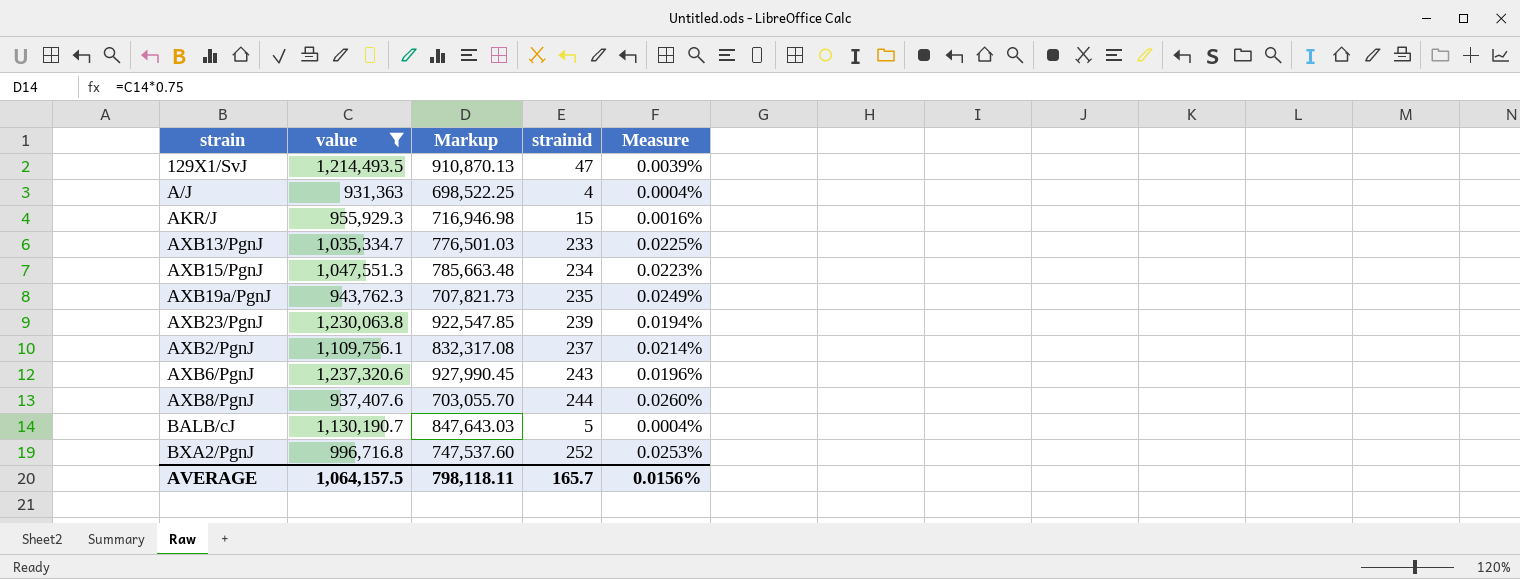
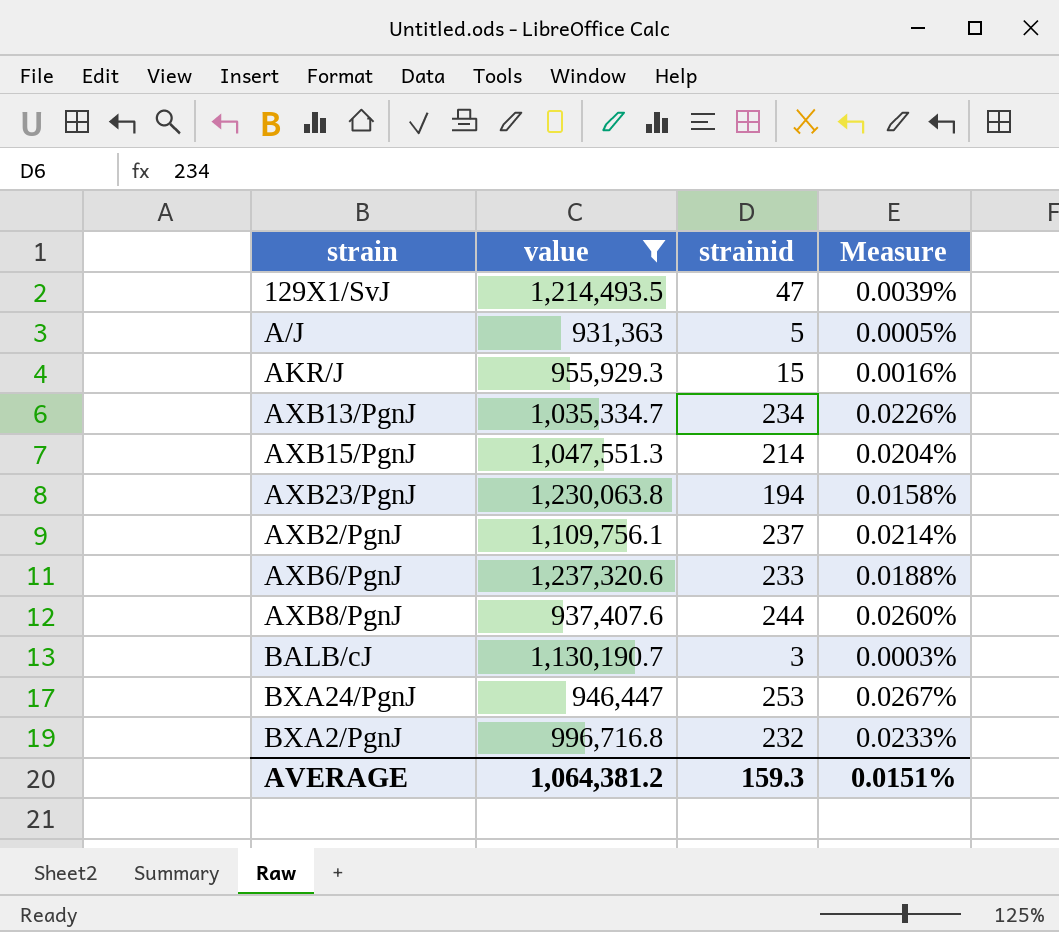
column Markup | formula: [value] * 0.75 -> none
row AXB19a/PgnJ: 943,762.3 | 707,821.73 | 235 | 0.0249% -> none
A/J | strainid: 4 -> 5
A/J | Measure: 0.0004% -> 0.0005%
AXB13/PgnJ | strainid: 233 -> 234
AXB13/PgnJ | Measure: 0.0225% -> 0.0226%
AXB15/PgnJ | strainid: 234 -> 214
AXB15/PgnJ | Measure: 0.0223% -> 0.0204%
AXB23/PgnJ | strainid: 239 -> 194
AXB23/PgnJ | Measure: 0.0194% -> 0.0158%
AXB6/PgnJ | strainid: 243 -> 233
AXB6/PgnJ | Measure: 0.0196% -> 0.0188%
BALB/cJ | strainid: 5 -> 3
BALB/cJ | Measure: 0.0004% -> 0.0003%
row BXA24/PgnJ: none -> 946,447 | 253 | 0.0267%
BXA2/PgnJ | strainid: 252 -> 232
BXA2/PgnJ | Measure: 0.0253% -> 0.0233%
AVERAGE | value: 1,064,157.5 -> 1,064,381.2
AVERAGE | strainid: 165.7 -> 159.3
AVERAGE | Measure: 0.0156% -> 0.0151%

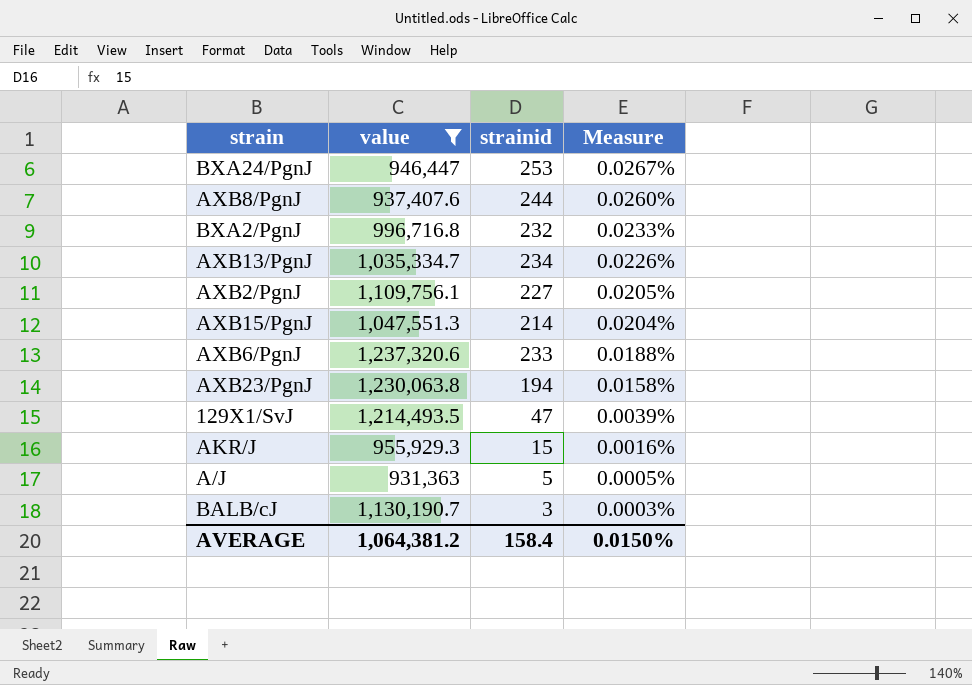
row order: none -> Measure descending
AXB2/PgnJ | strainid: 237 -> 227
AXB2/PgnJ | Measure: 0.0214% -> 0.0205%
AVERAGE | strainid: 159.3 -> 158.4
AVERAGE | Measure: 0.0151% -> 0.0150%

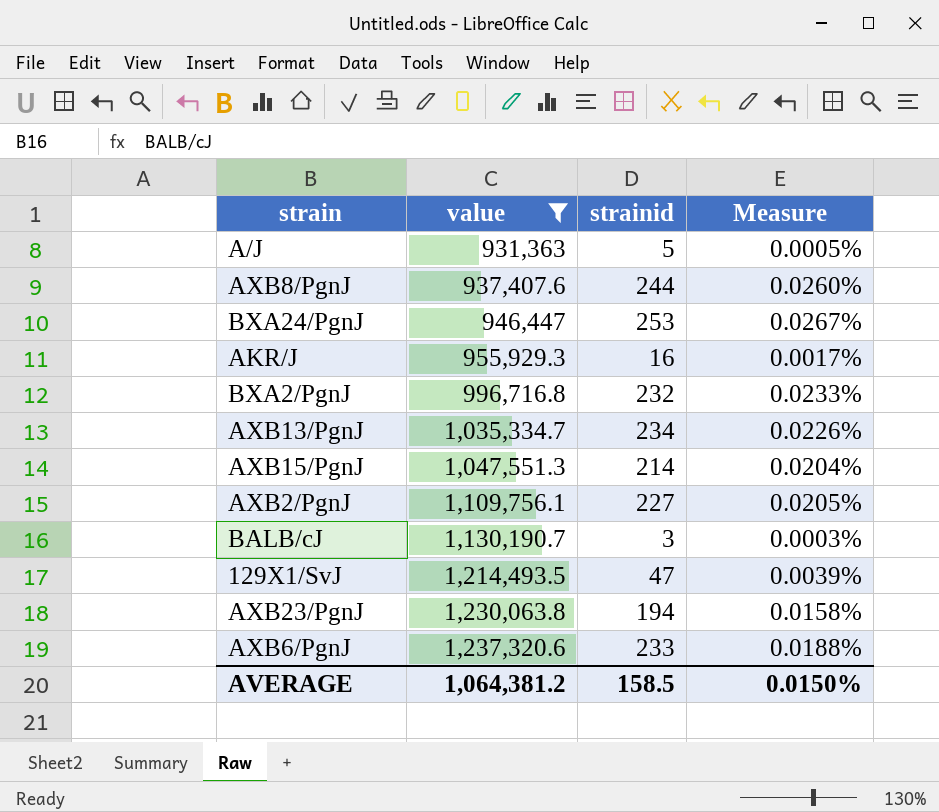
row order: Measure descending -> value ascending
AKR/J | strainid: 15 -> 16
AKR/J | Measure: 0.0016% -> 0.0017%
AVERAGE | strainid: 158.4 -> 158.5

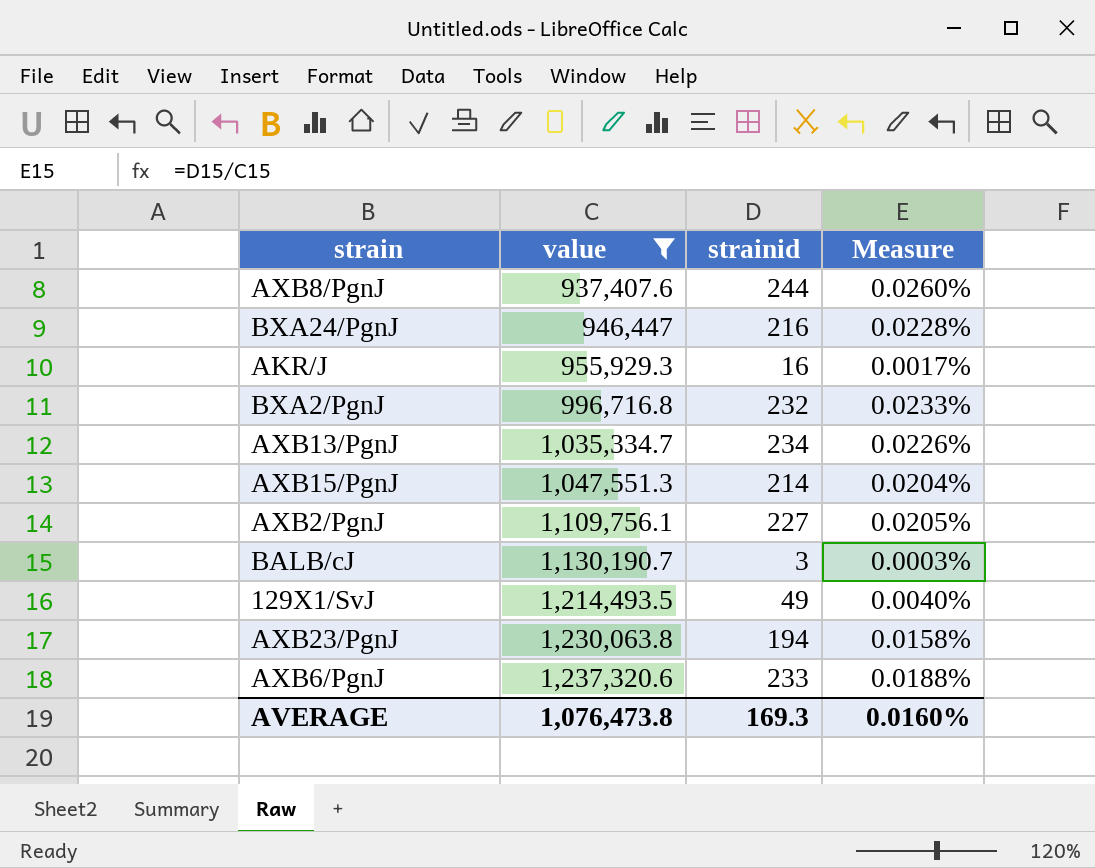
row A/J: 931,363 | 5 | 0.0005% -> none
BXA24/PgnJ | strainid: 253 -> 216
BXA24/PgnJ | Measure: 0.0267% -> 0.0228%
129X1/SvJ | strainid: 47 -> 49
129X1/SvJ | Measure: 0.0039% -> 0.0040%
AVERAGE | value: 1,064,381.2 -> 1,076,473.8
AVERAGE | strainid: 158.5 -> 169.3
AVERAGE | Measure: 0.0150% -> 0.0160%

